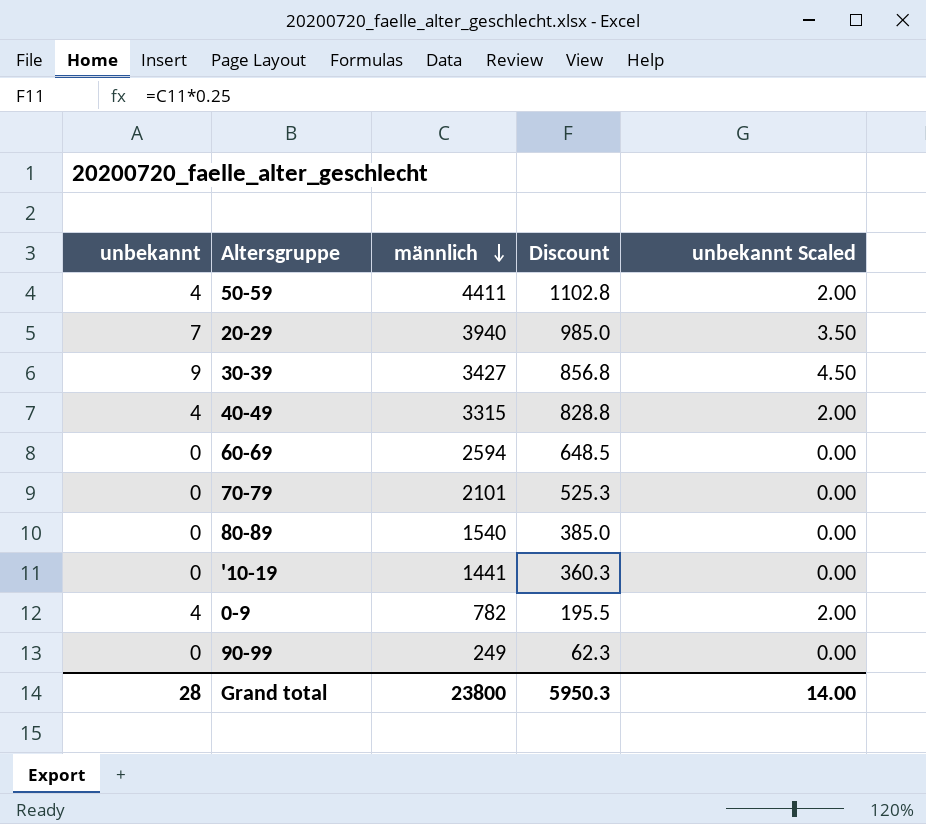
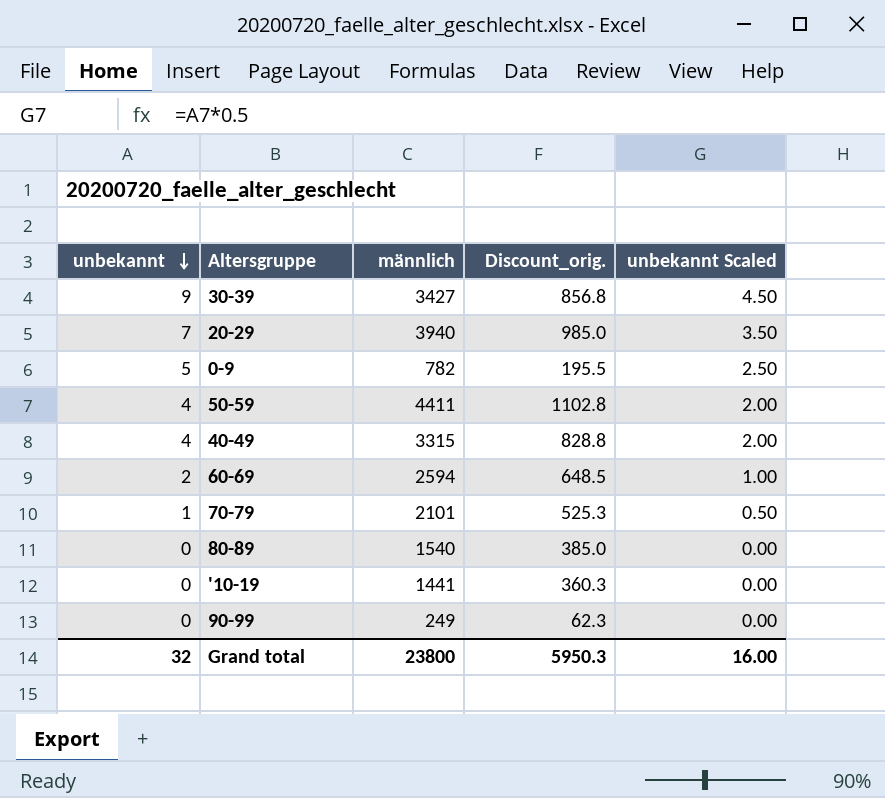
row order: männlich descending -> unbekannt descending
column name: Discount -> Discount_orig.
0-9 | unbekannt: 4 -> 5
0-9 | unbekannt Scaled: 2.00 -> 2.50
60-69 | unbekannt: 0 -> 2
60-69 | unbekannt Scaled: 0.00 -> 1.00
70-79 | unbekannt: 0 -> 1
70-79 | unbekannt Scaled: 0.00 -> 0.50
Grand total | unbekannt: 28 -> 32
Grand total | unbekannt Scaled: 14.00 -> 16.00

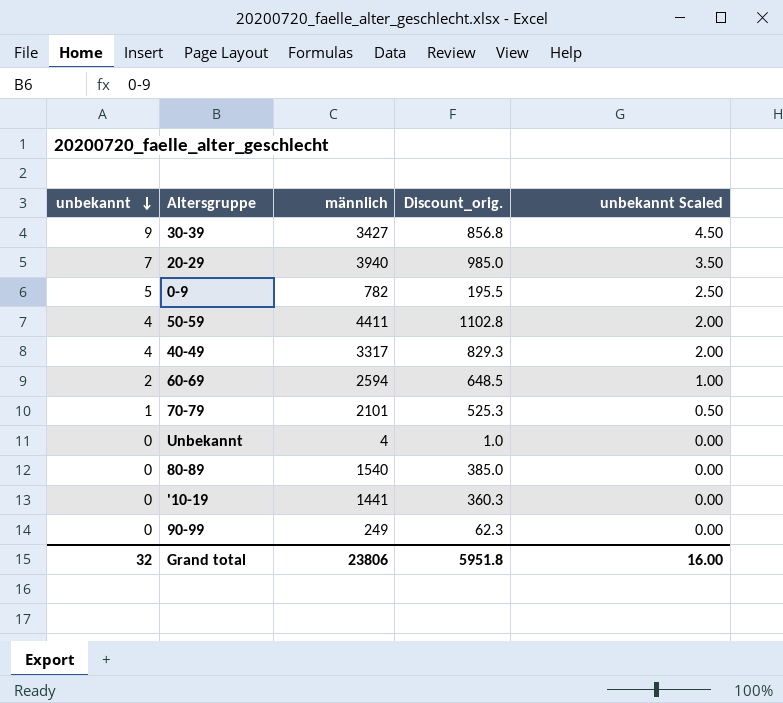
40-49 | männlich: 3315 -> 3317
40-49 | Discount_orig.: 828.8 -> 829.3
row Unbekannt: none -> 0 | 4 | 1.0 | 0.00
Grand total | männlich: 23800 -> 23806
Grand total | Discount_orig.: 5950.3 -> 5951.8

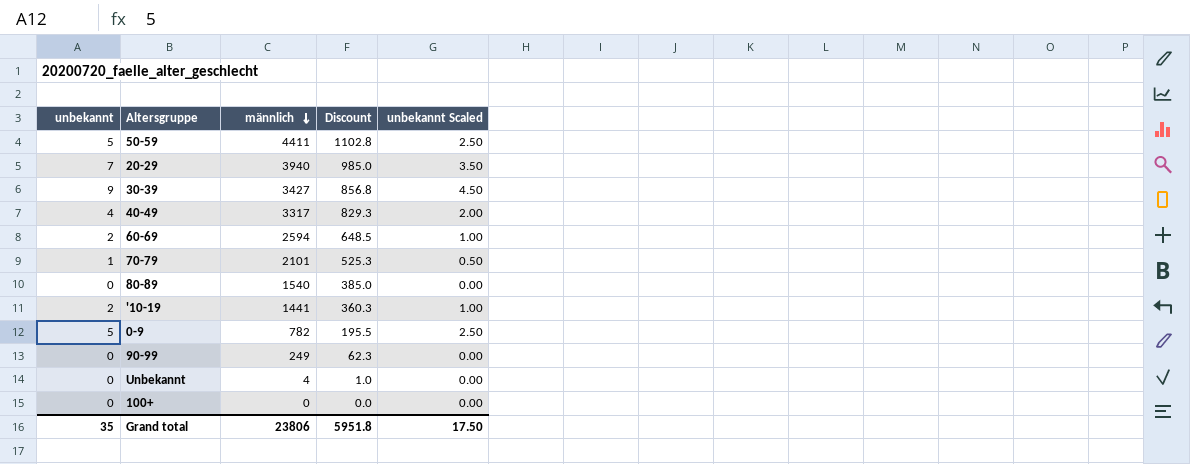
row order: unbekannt descending -> männlich descending
column name: Discount_orig. -> Discount
50-59 | unbekannt: 4 -> 5
50-59 | unbekannt Scaled: 2.00 -> 2.50
'10-19 | unbekannt: 0 -> 2
'10-19 | unbekannt Scaled: 0.00 -> 1.00
row 100+: none -> 0 | 0 | 0.0 | 0.00
Grand total | unbekannt: 32 -> 35
Grand total | unbekannt Scaled: 16.00 -> 17.50

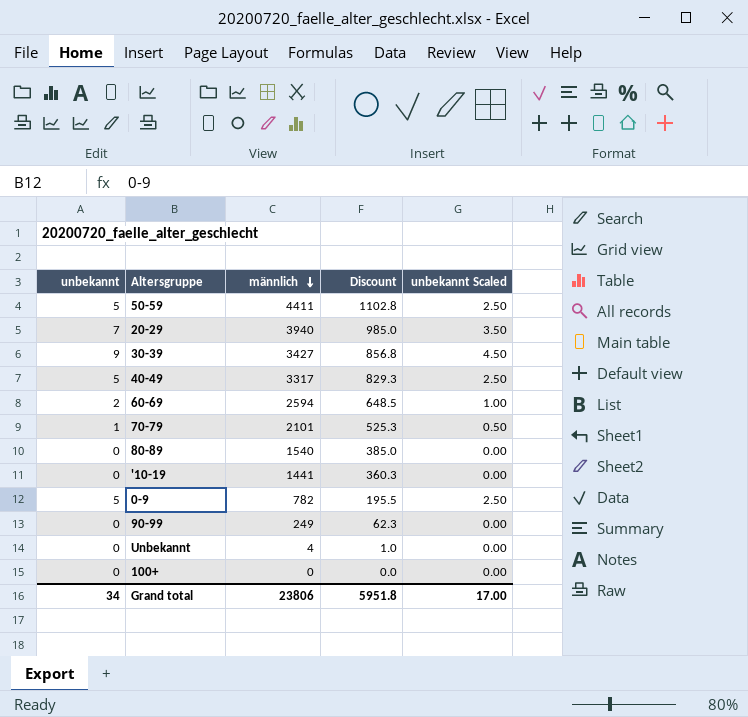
40-49 | unbekannt: 4 -> 5
40-49 | unbekannt Scaled: 2.00 -> 2.50
'10-19 | unbekannt: 2 -> 0
'10-19 | unbekannt Scaled: 1.00 -> 0.00
Grand total | unbekannt: 35 -> 34
Grand total | unbekannt Scaled: 17.50 -> 17.00

